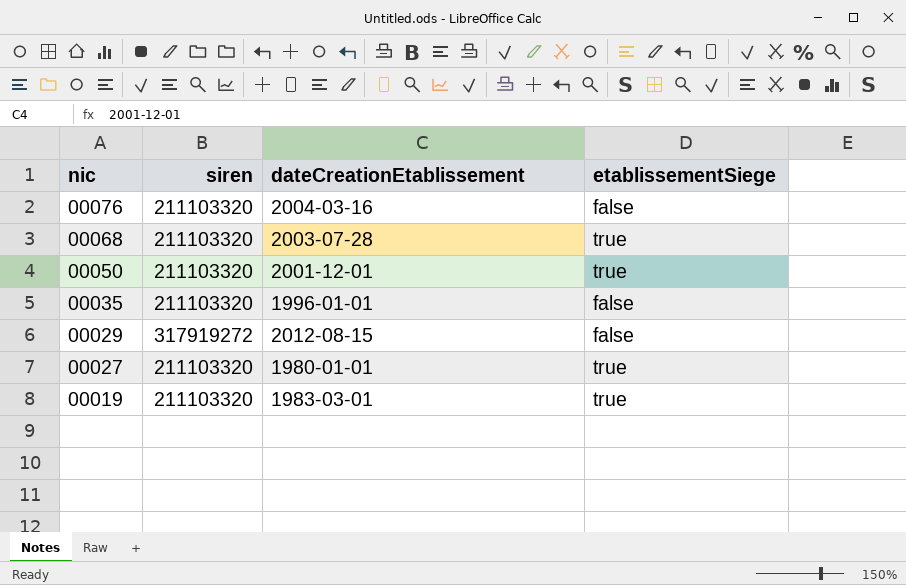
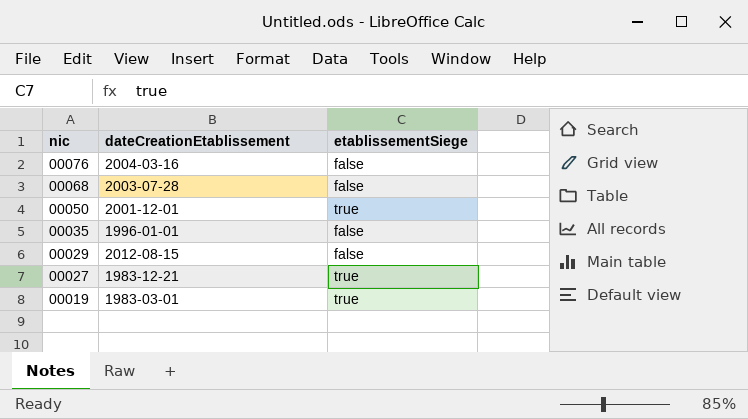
column siren | position: 2 -> none
00068 | etablissementSiege: true -> false
00027 | dateCreationEtablissement: 1980-01-01 -> 1983-12-21

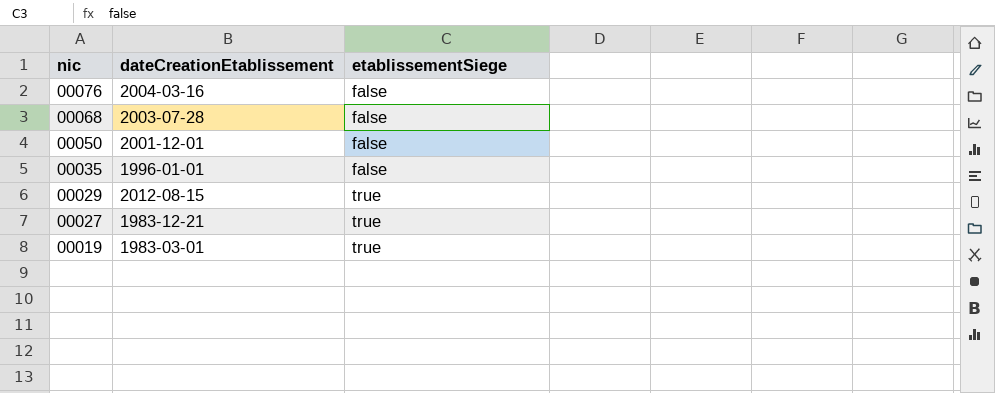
00050 | etablissementSiege: true -> false
00029 | etablissementSiege: false -> true

